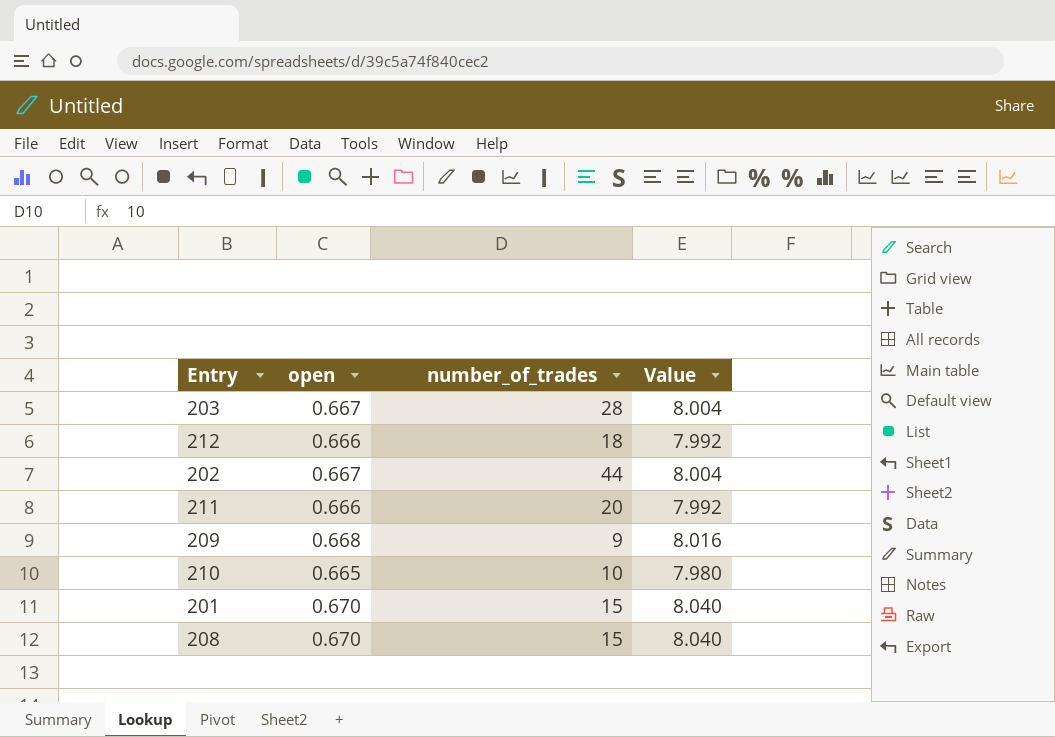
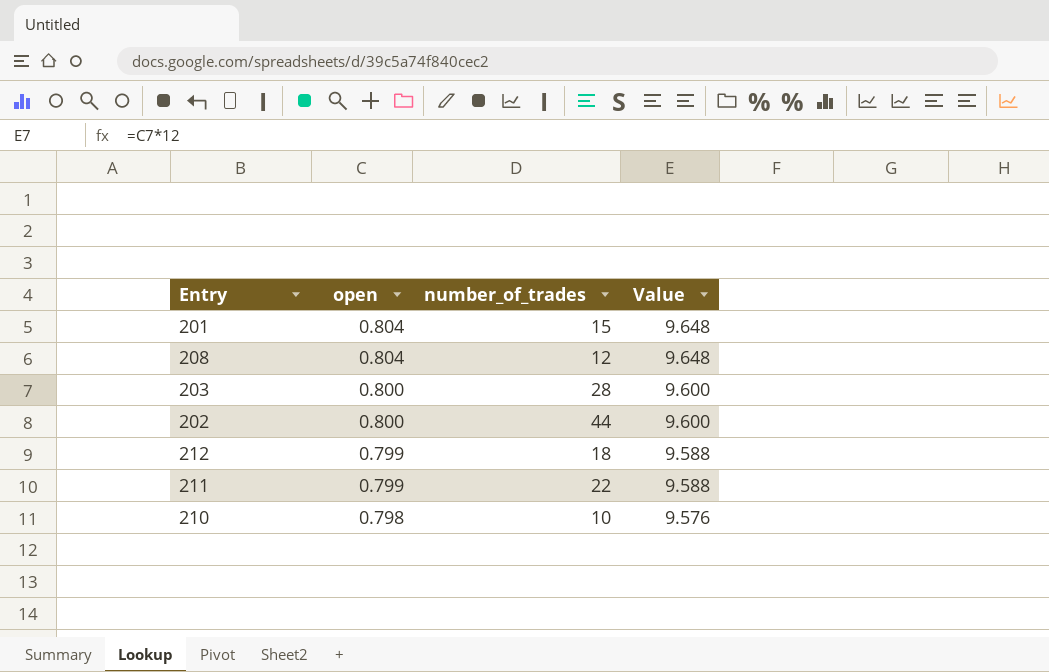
row order: none -> open descending
row 209: 0.668 | 9 | 8.016 -> none
201 | open: 0.670 -> 0.804
201 | Value: 8.040 -> 9.648
208 | open: 0.670 -> 0.804
208 | number_of_trades: 15 -> 12
208 | Value: 8.040 -> 9.648
203 | open: 0.667 -> 0.800
203 | Value: 8.004 -> 9.600
202 | open: 0.667 -> 0.800
202 | Value: 8.004 -> 9.600
212 | open: 0.666 -> 0.799
212 | Value: 7.992 -> 9.588
211 | open: 0.666 -> 0.799
211 | number_of_trades: 20 -> 22
211 | Value: 7.992 -> 9.588
210 | open: 0.665 -> 0.798
210 | Value: 7.980 -> 9.576

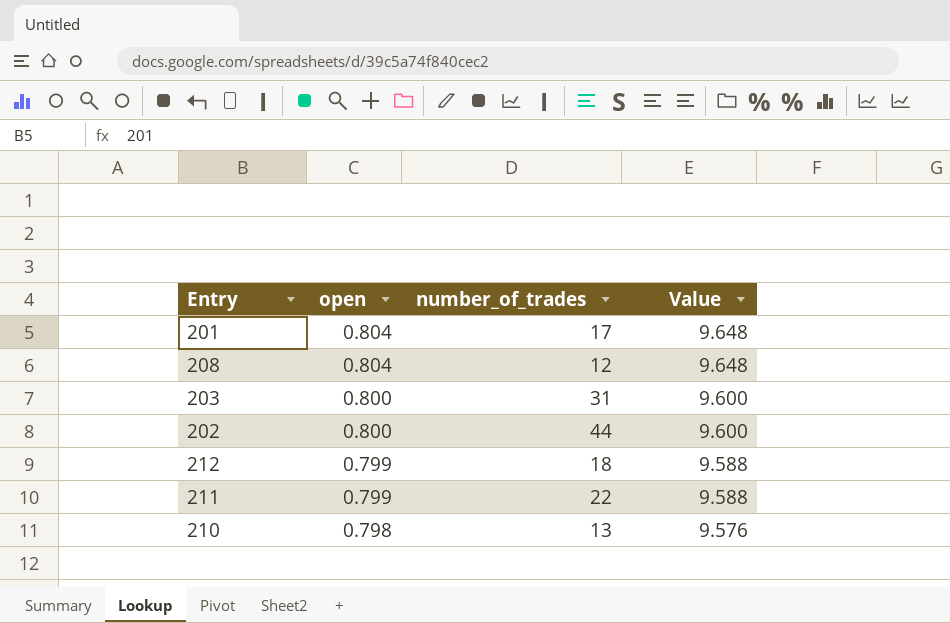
201 | number_of_trades: 15 -> 17
203 | number_of_trades: 28 -> 31
210 | number_of_trades: 10 -> 13

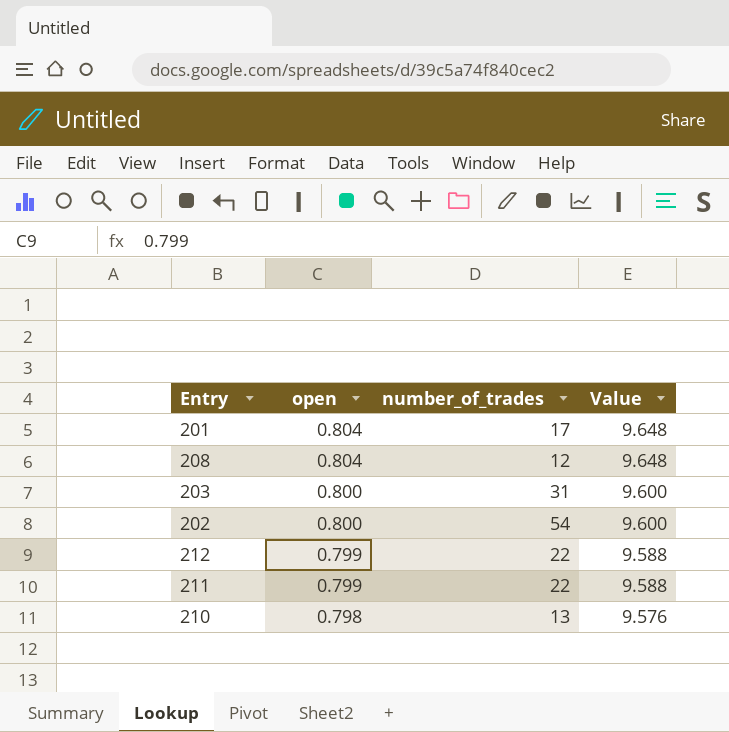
202 | number_of_trades: 44 -> 54
212 | number_of_trades: 18 -> 22

